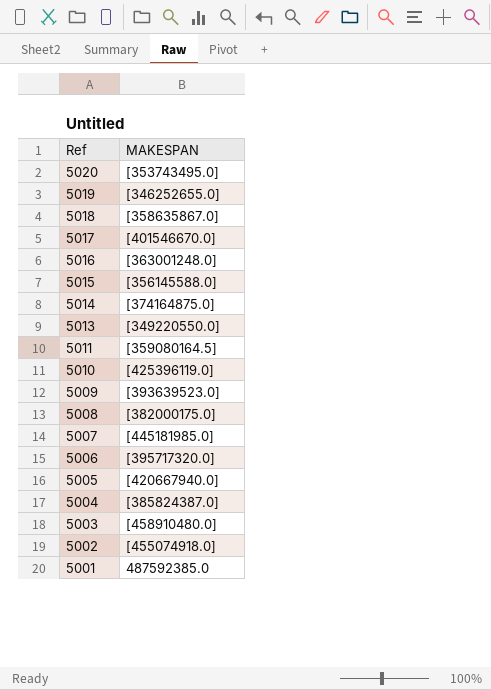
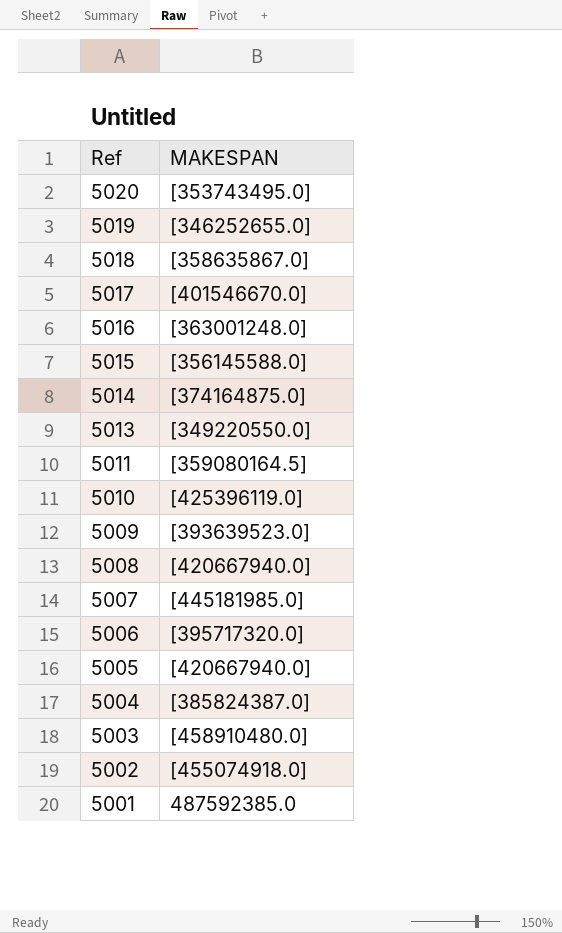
5008 | MAKESPAN: [382000175.0] -> [420667940.0]

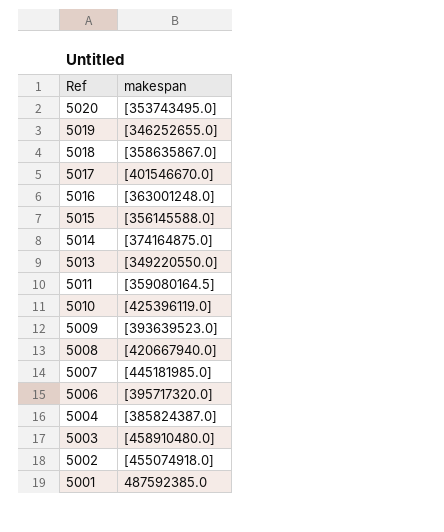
column name: MAKESPAN -> makespan
row 5005: [420667940.0] -> none

